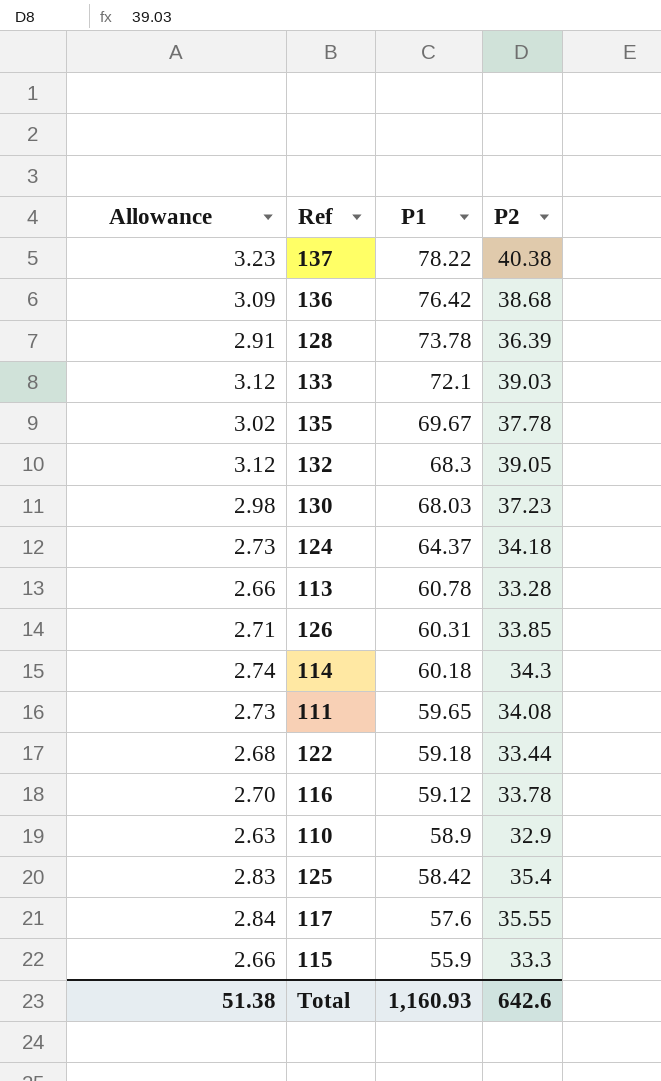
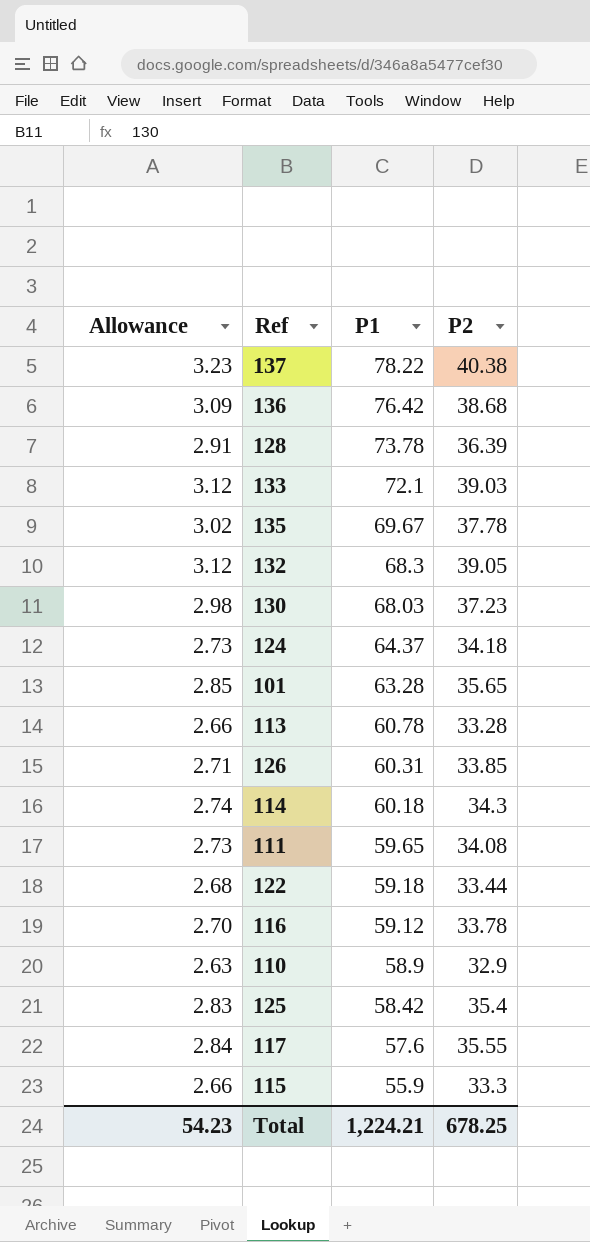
row 101: none -> 2.85 | 63.28 | 35.65
Total | Allowance: 51.38 -> 54.23
Total | P1: 1,160.93 -> 1,224.21
Total | P2: 642.6 -> 678.25

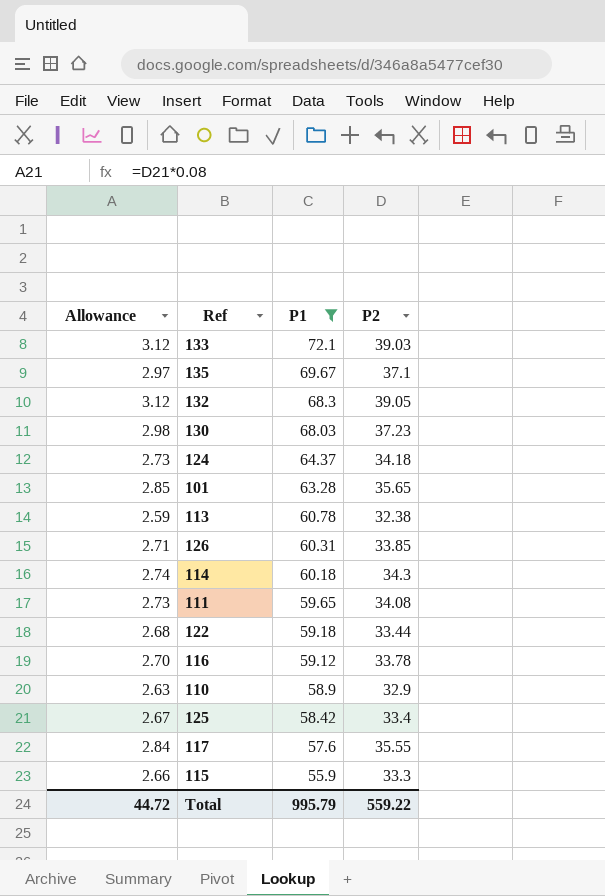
filter: none -> P1 <= 72.1
135 | Allowance: 3.02 -> 2.97
135 | P2: 37.78 -> 37.1
113 | Allowance: 2.66 -> 2.59
113 | P2: 33.28 -> 32.38
125 | Allowance: 2.83 -> 2.67
125 | P2: 35.4 -> 33.4
Total | Allowance: 54.23 -> 44.72
Total | P1: 1,224.21 -> 995.79
Total | P2: 678.25 -> 559.22

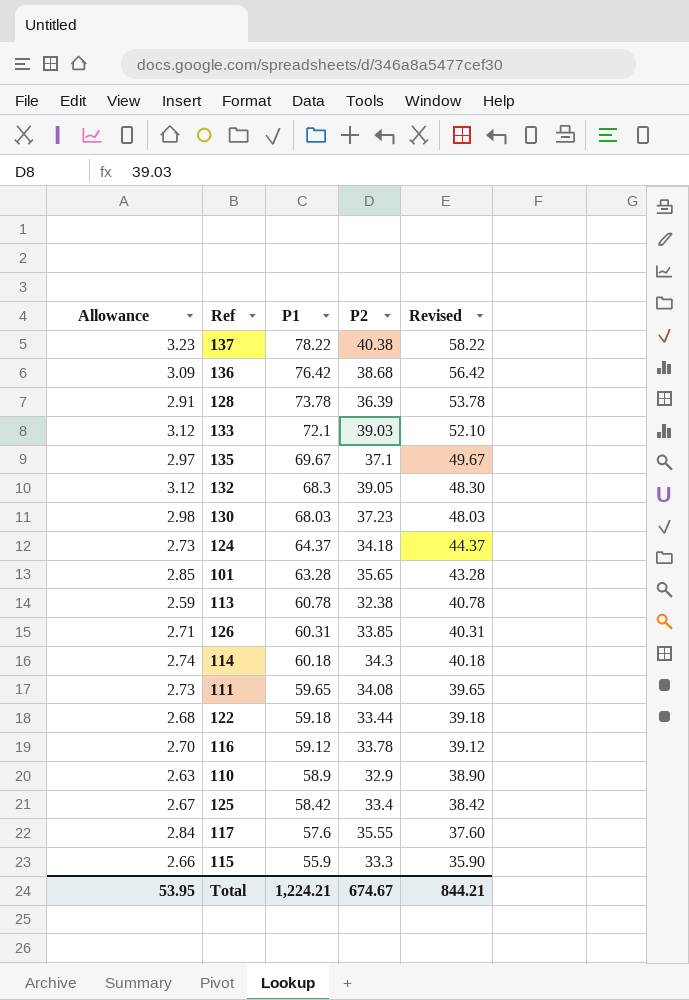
filter: P1 <= 72.1 -> none
column Revised | formula: none -> [P1] - 20
Total | Allowance: 44.72 -> 53.95
Total | P1: 995.79 -> 1,224.21
Total | P2: 559.22 -> 674.67

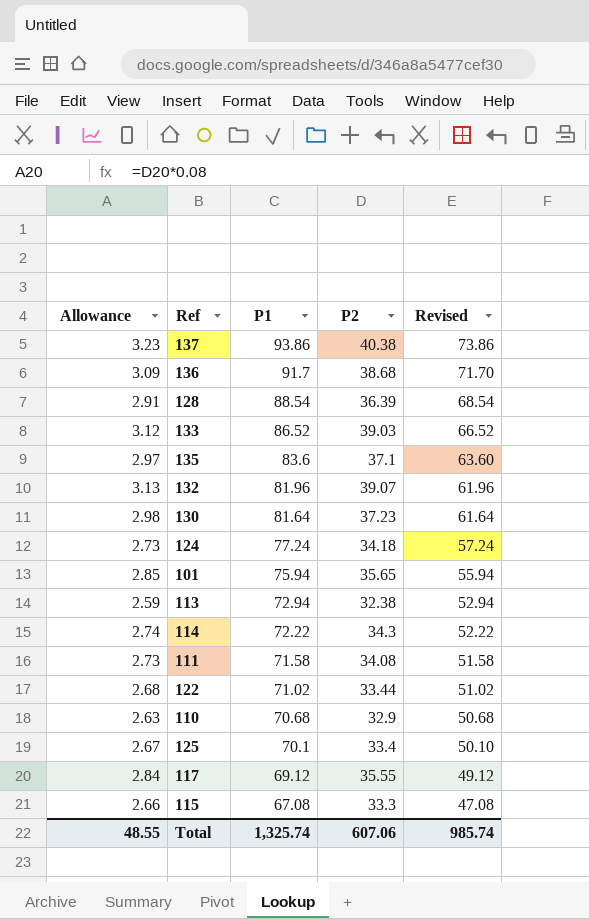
row 126: 2.71 | 60.31 | 33.85 | 40.31 -> none
row 116: 2.70 | 59.12 | 33.78 | 39.12 -> none
137 | P1: 78.22 -> 93.86
137 | Revised: 58.22 -> 73.86
136 | P1: 76.42 -> 91.7
136 | Revised: 56.42 -> 71.70
128 | P1: 73.78 -> 88.54
128 | Revised: 53.78 -> 68.54
133 | P1: 72.1 -> 86.52
133 | Revised: 52.10 -> 66.52
135 | P1: 69.67 -> 83.6
135 | Revised: 49.67 -> 63.60
132 | Allowance: 3.12 -> 3.13
132 | P1: 68.3 -> 81.96
132 | P2: 39.05 -> 39.07
132 | Revised: 48.30 -> 61.96
130 | P1: 68.03 -> 81.64
130 | Revised: 48.03 -> 61.64
124 | P1: 64.37 -> 77.24
124 | Revised: 44.37 -> 57.24
101 | P1: 63.28 -> 75.94
101 | Revised: 43.28 -> 55.94
113 | P1: 60.78 -> 72.94
113 | Revised: 40.78 -> 52.94
114 | P1: 60.18 -> 72.22
114 | Revised: 40.18 -> 52.22
111 | P1: 59.65 -> 71.58
111 | Revised: 39.65 -> 51.58
122 | P1: 59.18 -> 71.02
122 | Revised: 39.18 -> 51.02
110 | P1: 58.9 -> 70.68
110 | Revised: 38.90 -> 50.68
125 | P1: 58.42 -> 70.1
125 | Revised: 38.42 -> 50.10
117 | P1: 57.6 -> 69.12
117 | Revised: 37.60 -> 49.12
115 | P1: 55.9 -> 67.08
115 | Revised: 35.90 -> 47.08
Total | Allowance: 53.95 -> 48.55
Total | P1: 1,224.21 -> 1,325.74
Total | P2: 674.67 -> 607.06
Total | Revised: 844.21 -> 985.74

